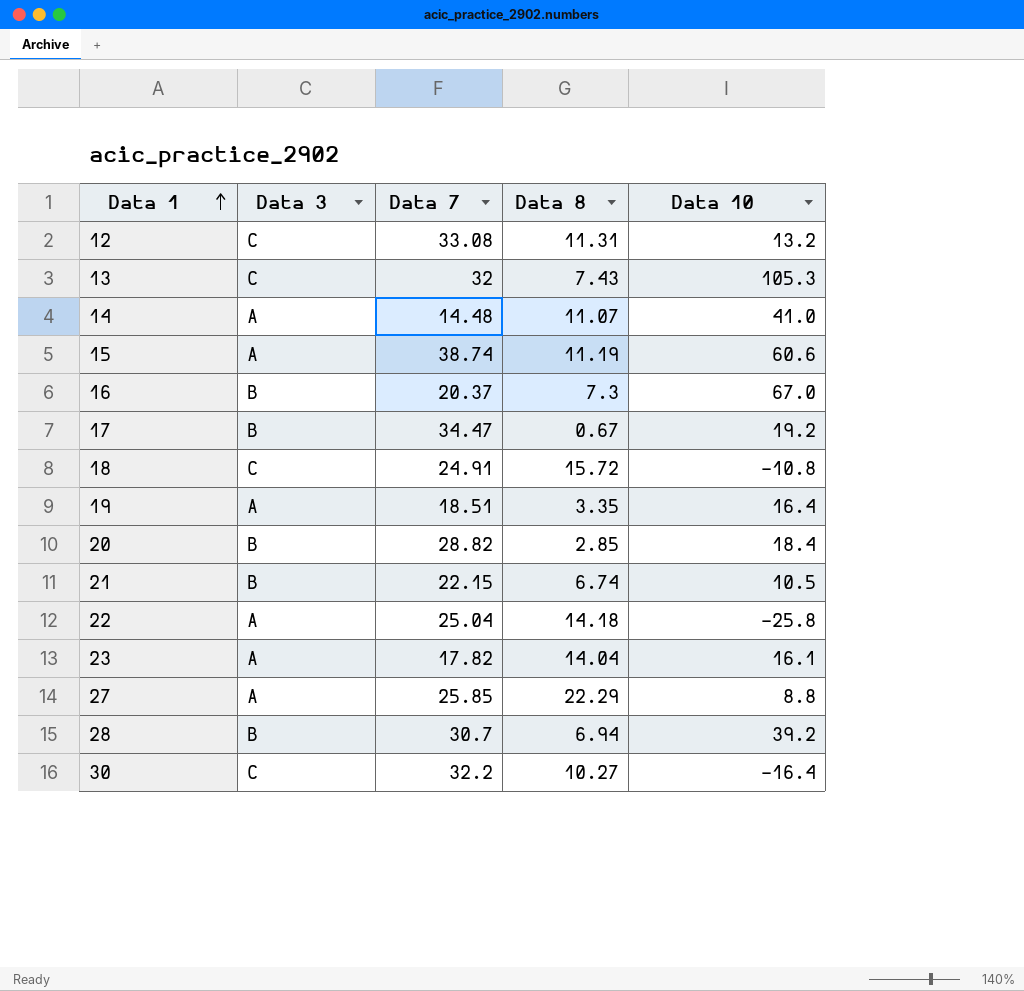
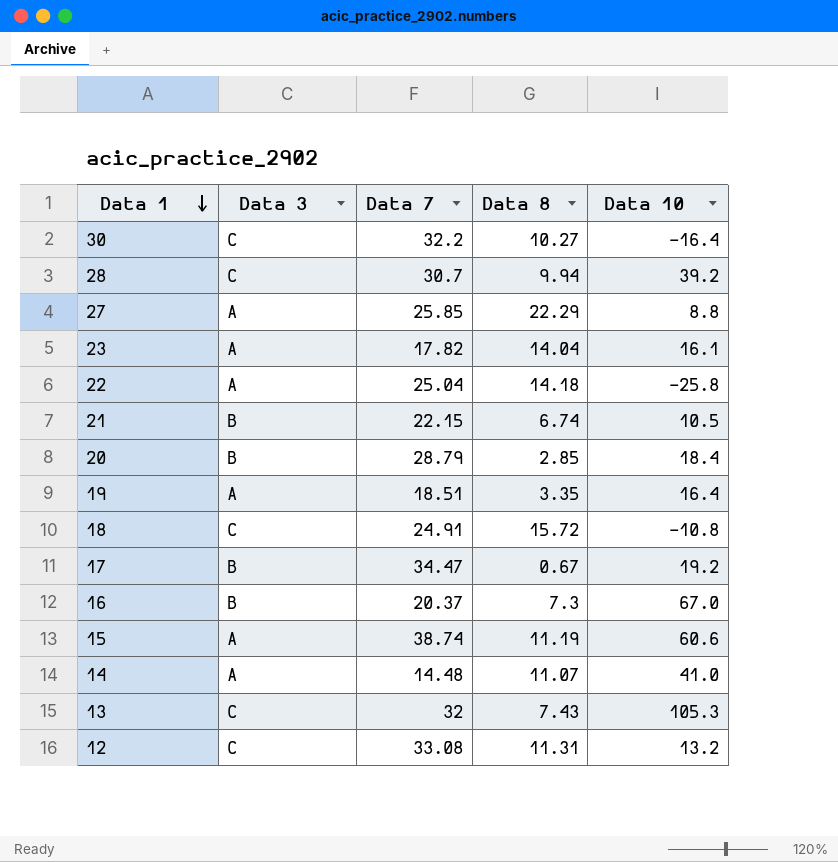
row order: Data 1 ascending -> Data 1 descending
28 | Data 3: B -> C
28 | Data 8: 6.94 -> 9.94
20 | Data 7: 28.82 -> 28.79

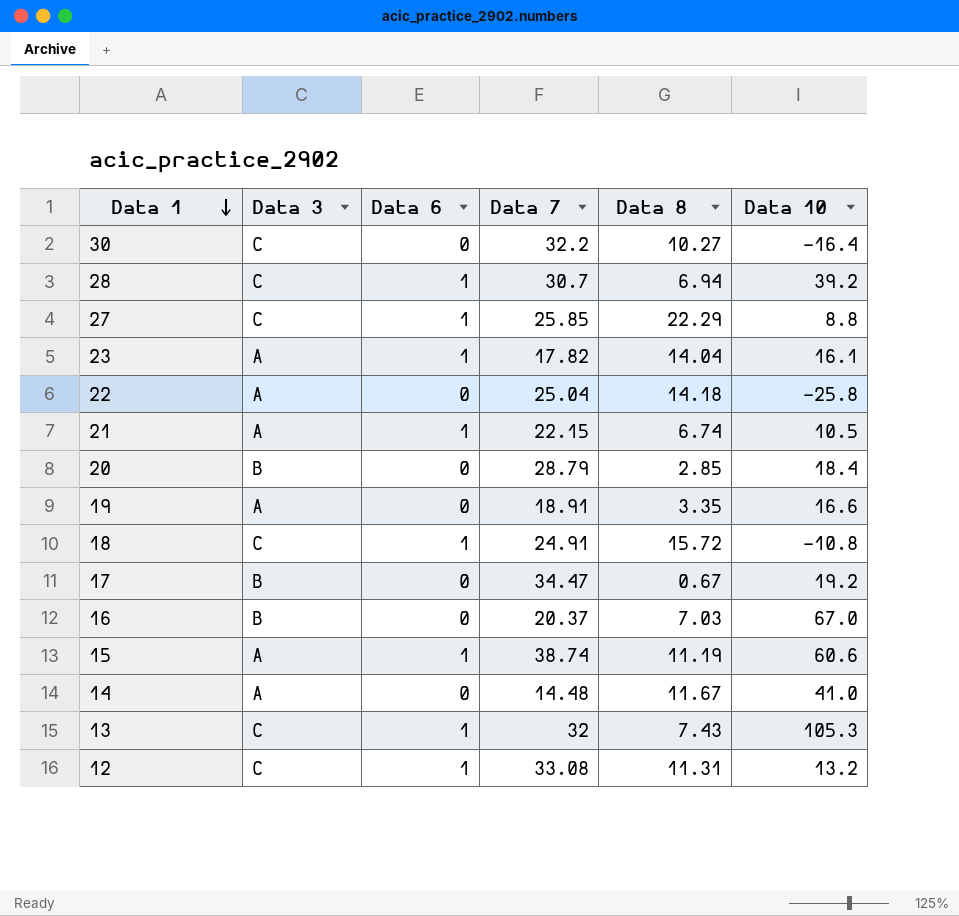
column Data 6 | position: none -> 3
28 | Data 8: 9.94 -> 6.94
27 | Data 3: A -> C
21 | Data 3: B -> A
19 | Data 7: 18.51 -> 18.91
19 | Data 10: 16.4 -> 16.6
16 | Data 8: 7.3 -> 7.03
14 | Data 8: 11.07 -> 11.67

